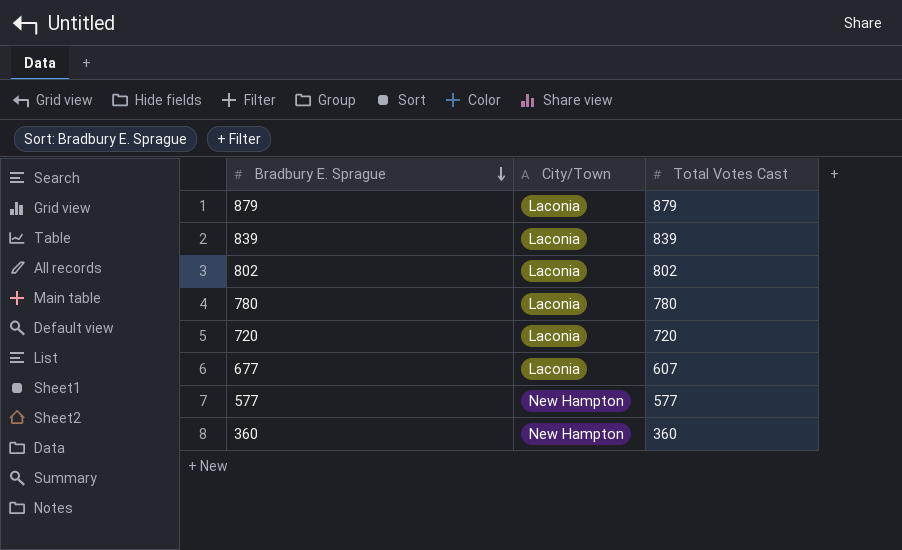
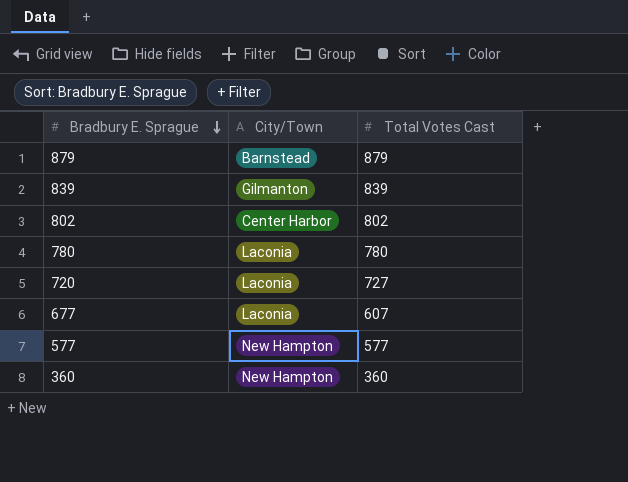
879 | City/Town: Laconia -> Barnstead
839 | City/Town: Laconia -> Gilmanton
802 | City/Town: Laconia -> Center Harbor
720 | Total Votes Cast: 720 -> 727

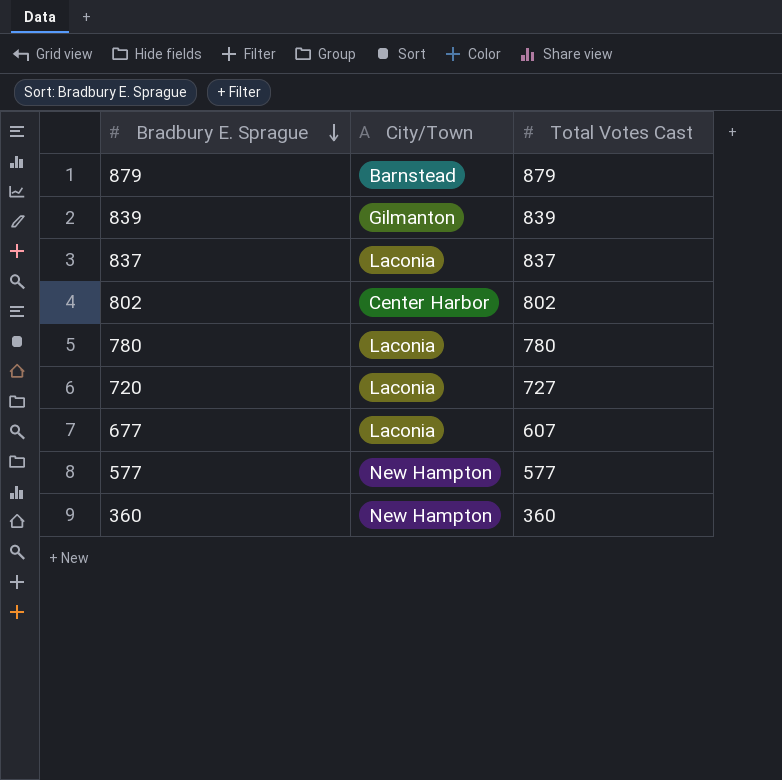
row 837: none -> Laconia | 837

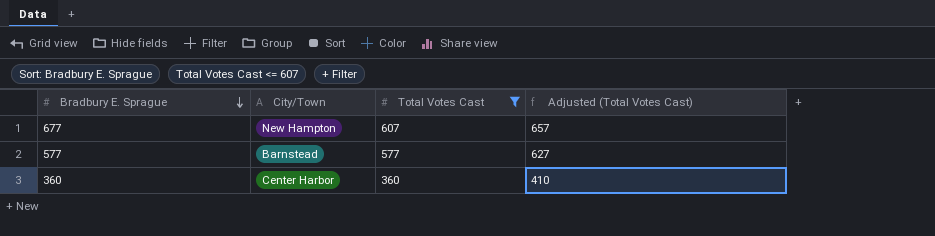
filter: none -> Total Votes Cast <= 607
column Adjusted (Total Votes Cast) | formula: none -> [Total Votes Cast] + 50
677 | City/Town: Laconia -> New Hampton
577 | City/Town: New Hampton -> Barnstead
360 | City/Town: New Hampton -> Center Harbor

